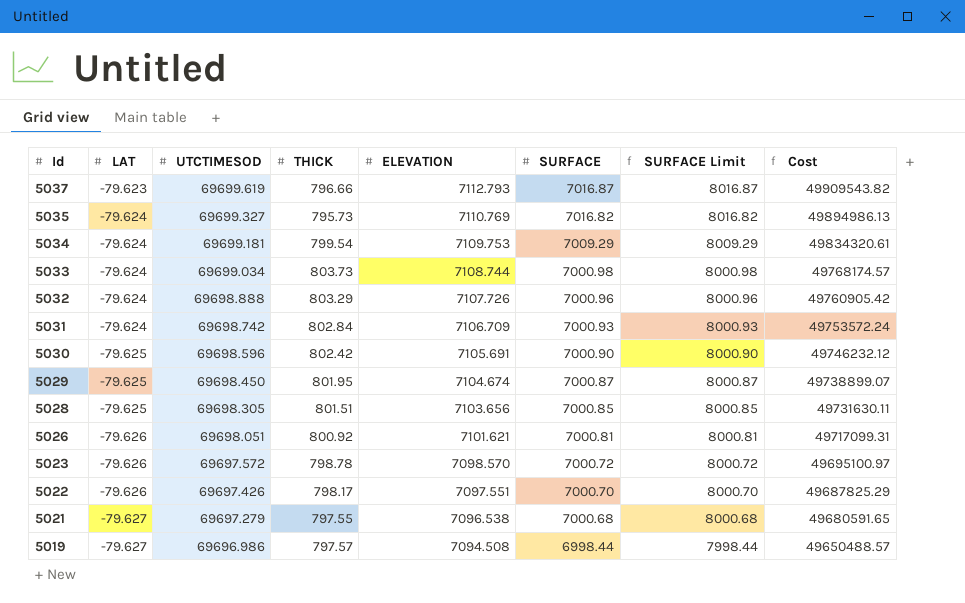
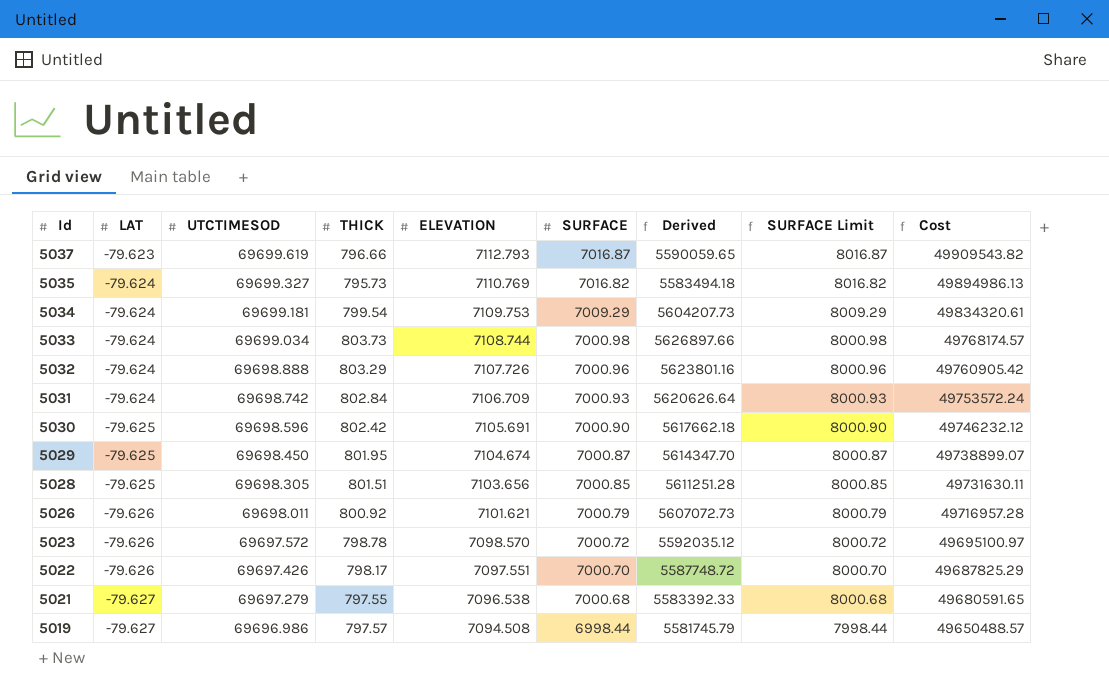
column Derived | formula: none -> [THICK] * [SURFACE]
5026 | UTCTIMESOD: 69698.051 -> 69698.011
5026 | SURFACE: 7000.81 -> 7000.79
5026 | SURFACE Limit: 8000.81 -> 8000.79
5026 | Cost: 49717099.31 -> 49716957.28

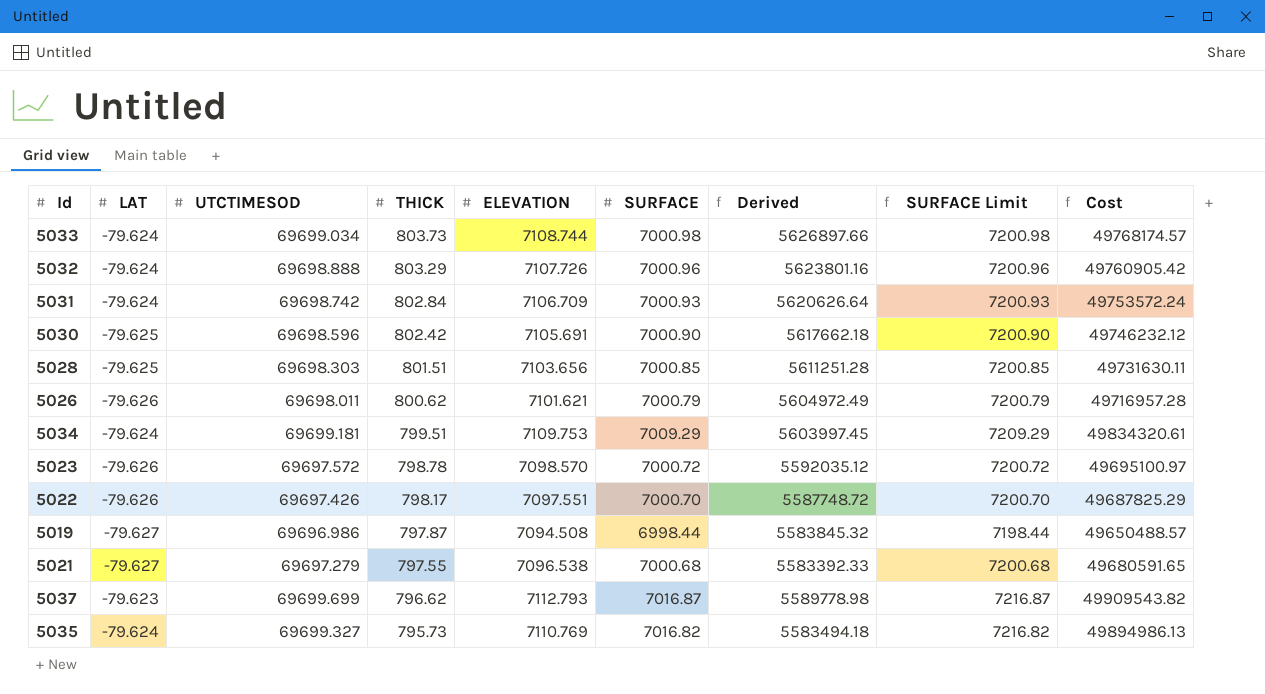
row order: Id descending -> THICK descending
column SURFACE Limit | formula: [SURFACE] + 1000 -> [SURFACE] + 200
row 5029: -79.625 | 69698.450 | 801.95 | 7104.674 | 7000.87 | 5614347.70 | 8000.87 | 49738899.07 -> none
5028 | UTCTIMESOD: 69698.305 -> 69698.303
5026 | THICK: 800.92 -> 800.62
5026 | Derived: 5607072.73 -> 5604972.49
5034 | THICK: 799.54 -> 799.51
5034 | Derived: 5604207.73 -> 5603997.45
5019 | THICK: 797.57 -> 797.87
5019 | Derived: 5581745.79 -> 5583845.32
5037 | UTCTIMESOD: 69699.619 -> 69699.699
5037 | THICK: 796.66 -> 796.62
5037 | Derived: 5590059.65 -> 5589778.98

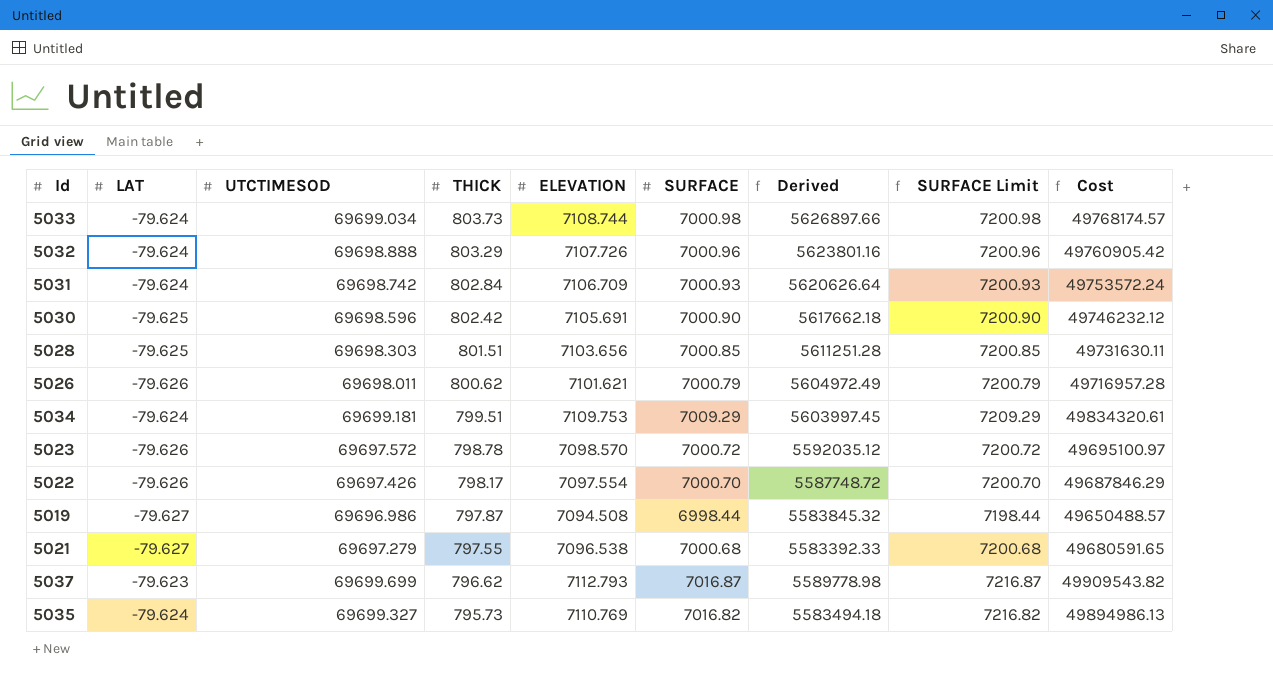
5022 | ELEVATION: 7097.551 -> 7097.554
5022 | Cost: 49687825.29 -> 49687846.29

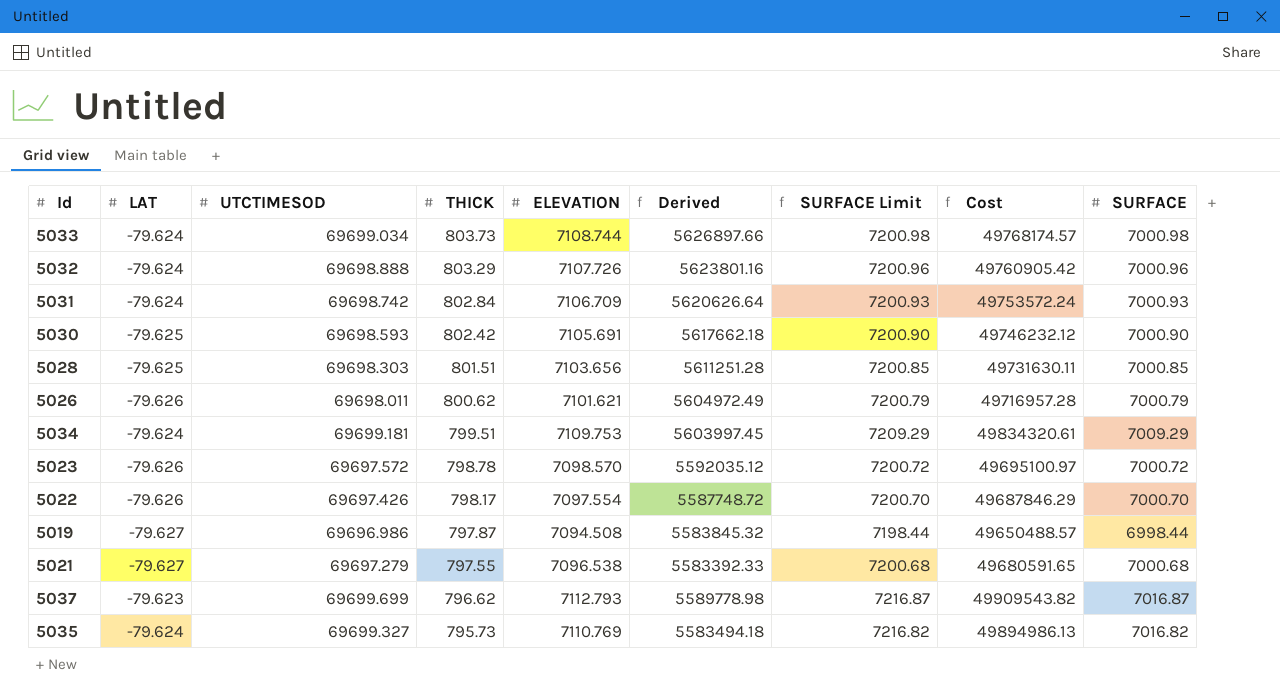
column SURFACE | position: 6 -> 9
5030 | UTCTIMESOD: 69698.596 -> 69698.593

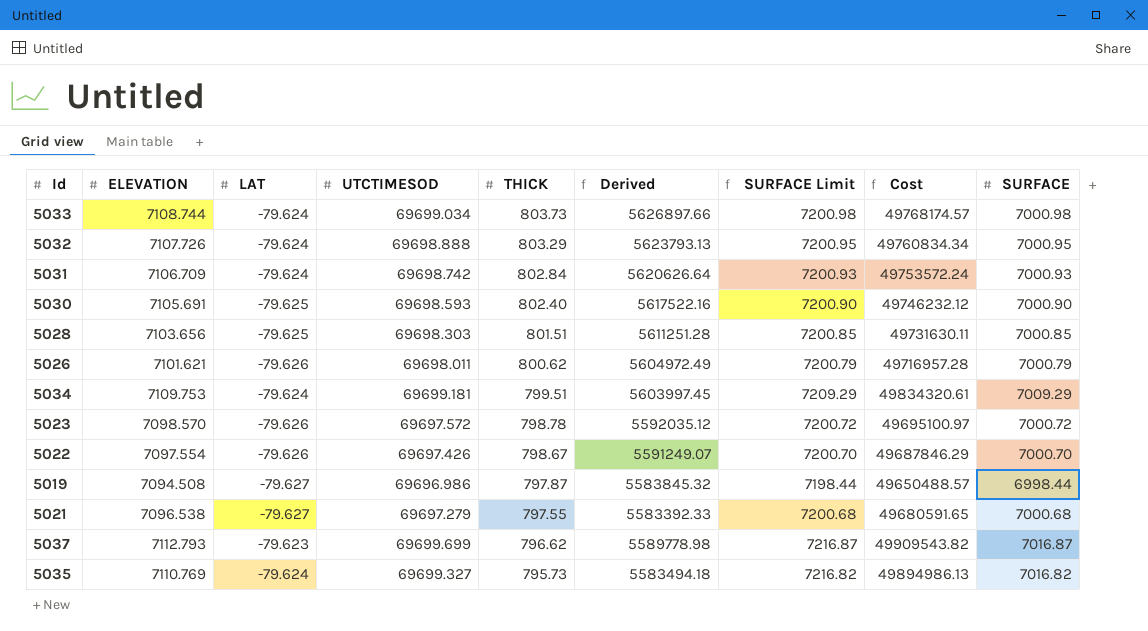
column ELEVATION | position: 5 -> 2
5032 | Derived: 5623801.16 -> 5623793.13
5032 | SURFACE Limit: 7200.96 -> 7200.95
5032 | Cost: 49760905.42 -> 49760834.34
5032 | SURFACE: 7000.96 -> 7000.95
5030 | THICK: 802.42 -> 802.40
5030 | Derived: 5617662.18 -> 5617522.16
5022 | THICK: 798.17 -> 798.67
5022 | Derived: 5587748.72 -> 5591249.07

